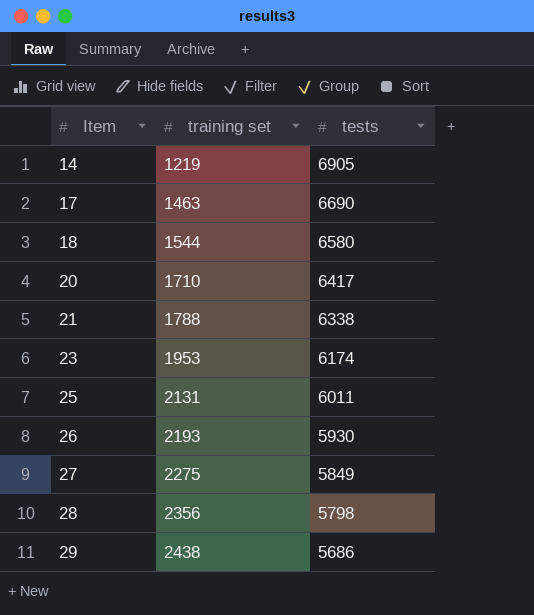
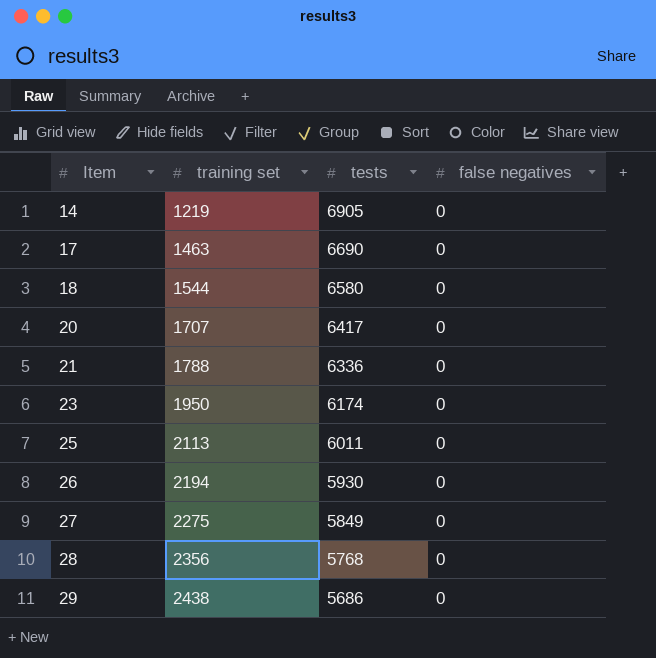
column false negatives | position: none -> 4
20 | training set: 1710 -> 1707
21 | tests: 6338 -> 6336
23 | training set: 1953 -> 1950
25 | training set: 2131 -> 2113
26 | training set: 2193 -> 2194
28 | tests: 5798 -> 5768

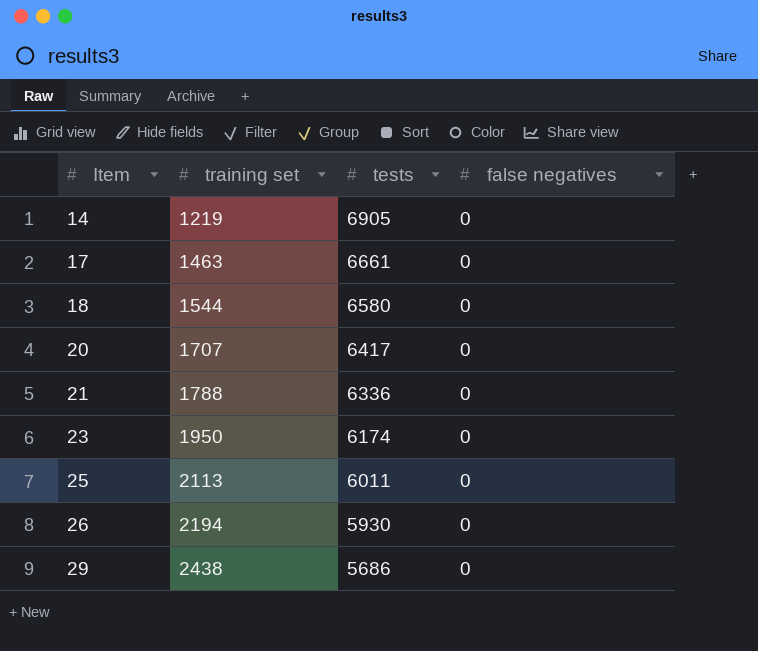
row 27: 2275 | 5849 | 0 -> none
row 28: 2356 | 5768 | 0 -> none
17 | tests: 6690 -> 6661

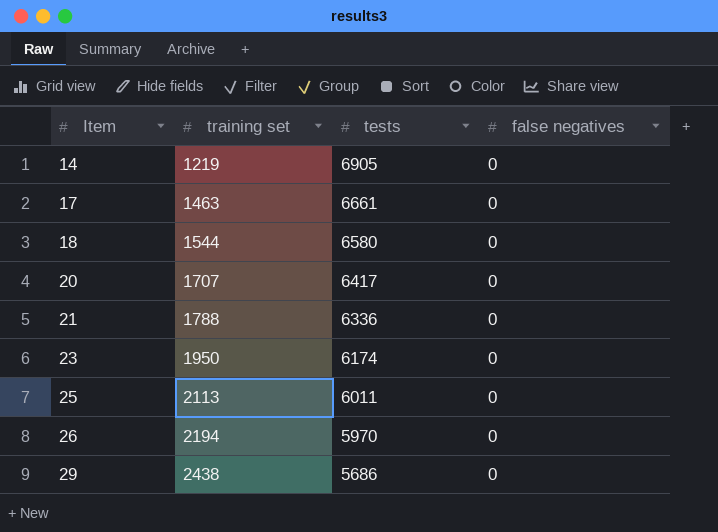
26 | tests: 5930 -> 5970

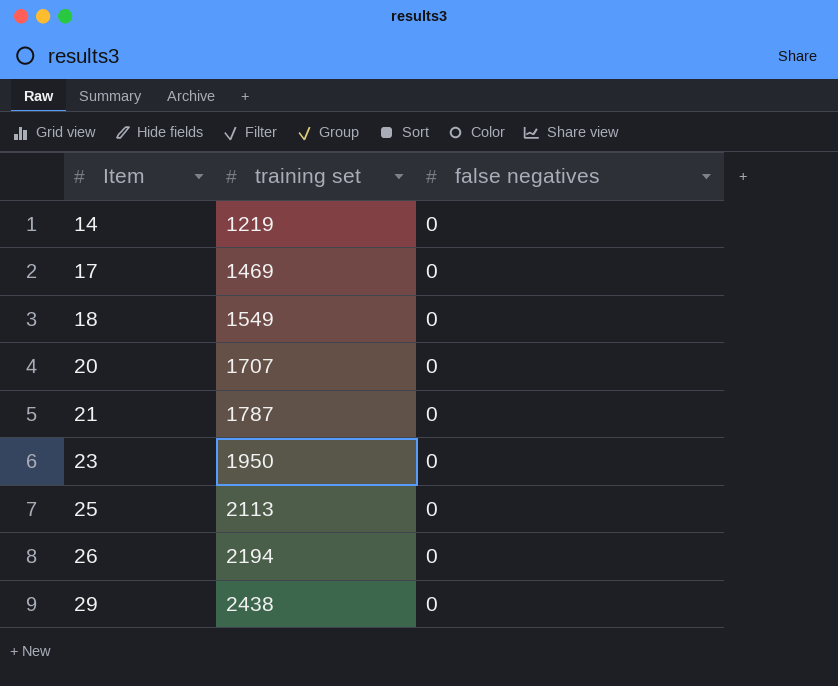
column tests | position: 3 -> none
17 | training set: 1463 -> 1469
18 | training set: 1544 -> 1549
21 | training set: 1788 -> 1787

